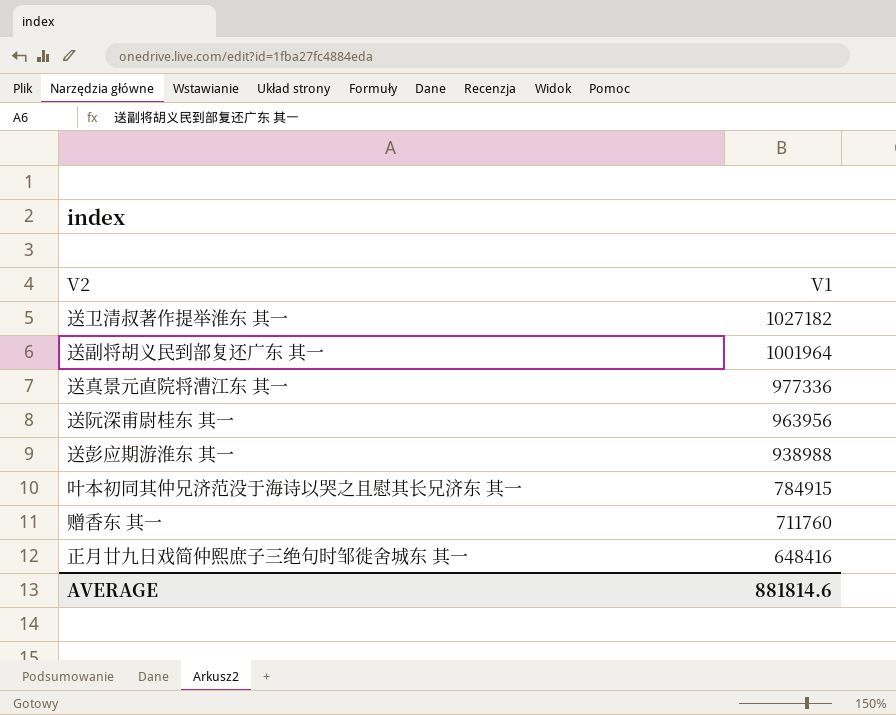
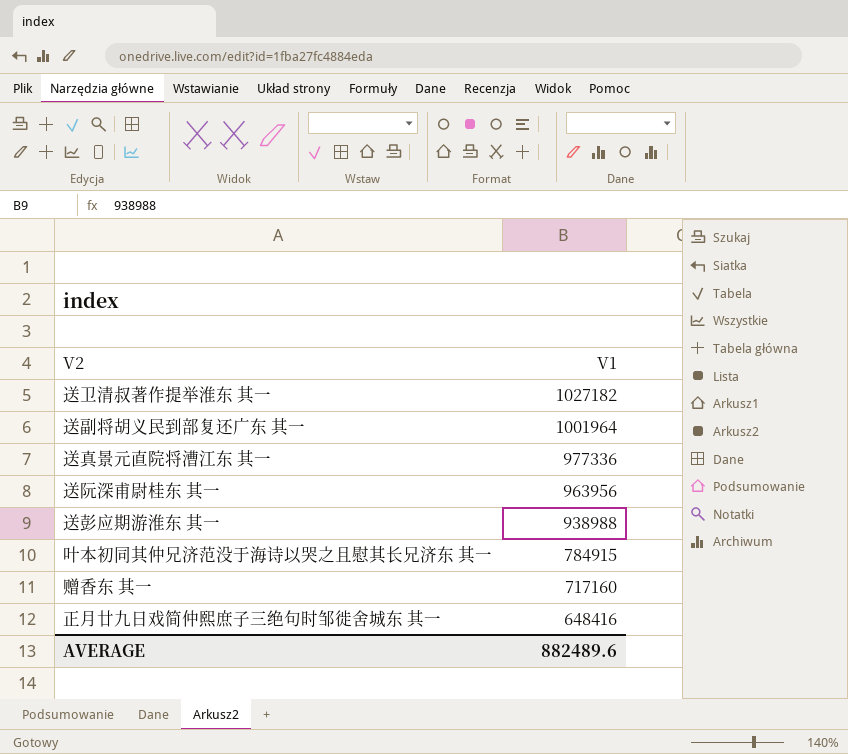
赠香东 其一 | V1: 711760 -> 717160
AVERAGE | V1: 881814.6 -> 882489.6

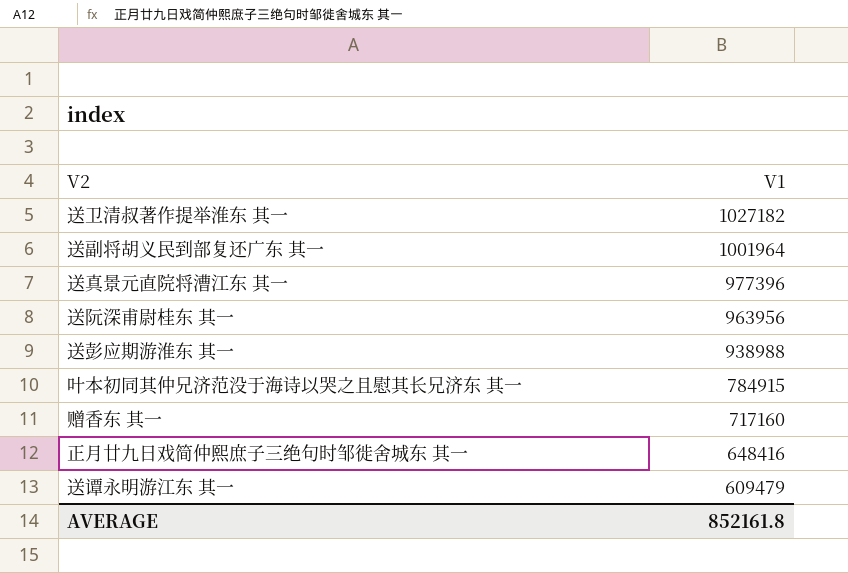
送真景元直院将漕江东 其一 | V1: 977336 -> 977396
row 送谭永明游江东 其一: none -> 609479
AVERAGE | V1: 882489.6 -> 852161.8

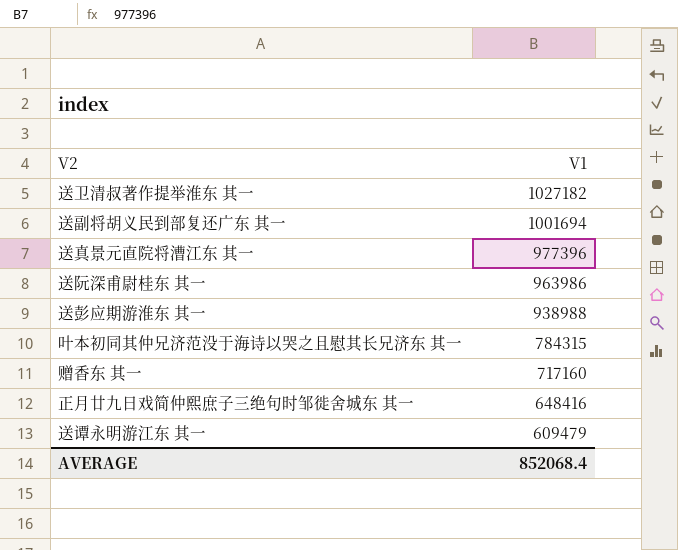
送副将胡义民到部复还广东 其一 | V1: 1001964 -> 1001694
送阮深甫尉桂东 其一 | V1: 963956 -> 963986
叶本初同其仲兄济范没于海诗以哭之且慰其长兄济东 其一 | V1: 784915 -> 784315
AVERAGE | V1: 852161.8 -> 852068.4

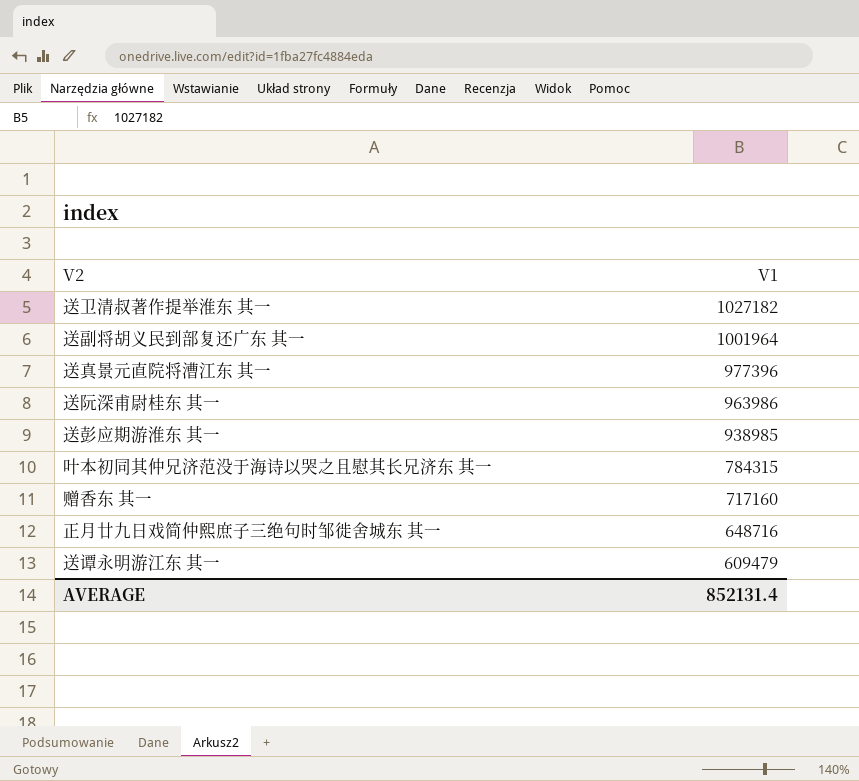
送副将胡义民到部复还广东 其一 | V1: 1001694 -> 1001964
送彭应期游淮东 其一 | V1: 938988 -> 938985
正月廿九日戏简仲熙庶子三绝句时邹徙舍城东 其一 | V1: 648416 -> 648716
AVERAGE | V1: 852068.4 -> 852131.4

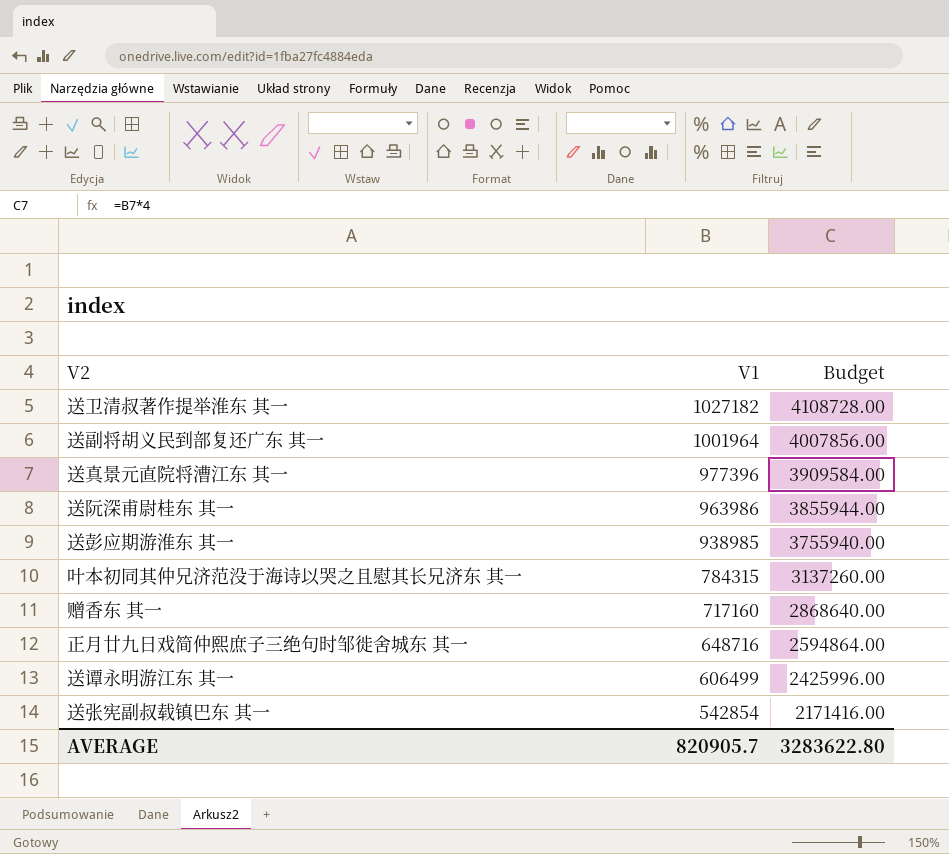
column Budget | formula: none -> [V1] * 4
送谭永明游江东 其一 | V1: 609479 -> 606499
row 送张宪副叔载镇巴东 其一: none -> 542854 | 2171416.00
AVERAGE | V1: 852131.4 -> 820905.7

